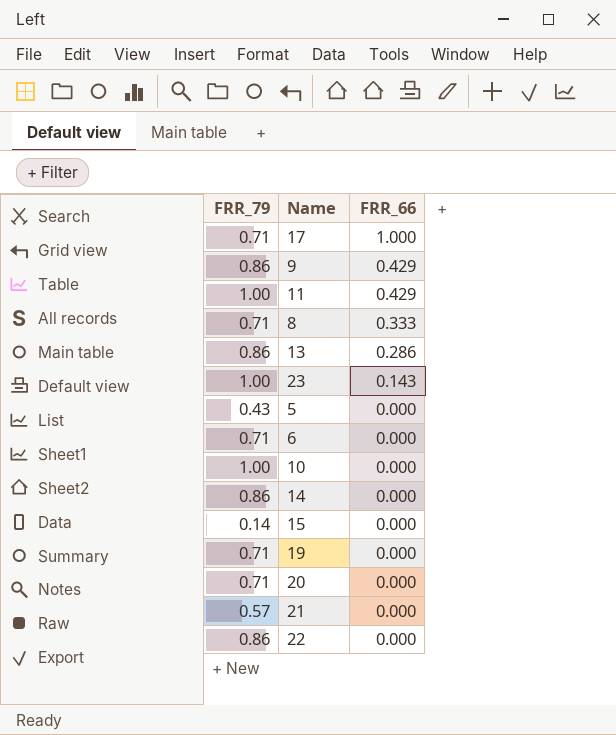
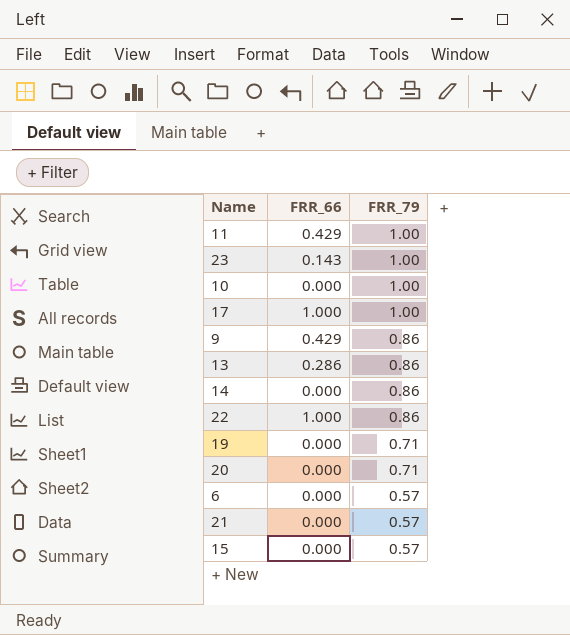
row order: FRR_66 descending -> FRR_79 descending
column FRR_79 | position: 1 -> 3
row 8: 0.71 | 0.333 -> none
row 5: 0.43 | 0.000 -> none
17 | FRR_79: 0.71 -> 1.00
22 | FRR_66: 0.000 -> 1.000
6 | FRR_79: 0.71 -> 0.57
15 | FRR_79: 0.14 -> 0.57

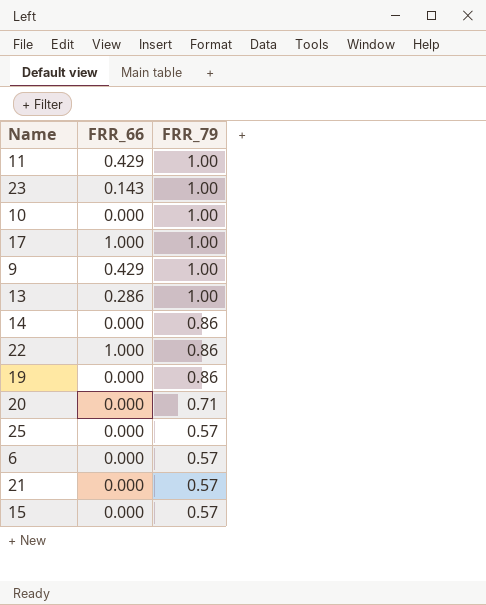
9 | FRR_79: 0.86 -> 1.00
13 | FRR_79: 0.86 -> 1.00
19 | FRR_79: 0.71 -> 0.86
row 25: none -> 0.000 | 0.57

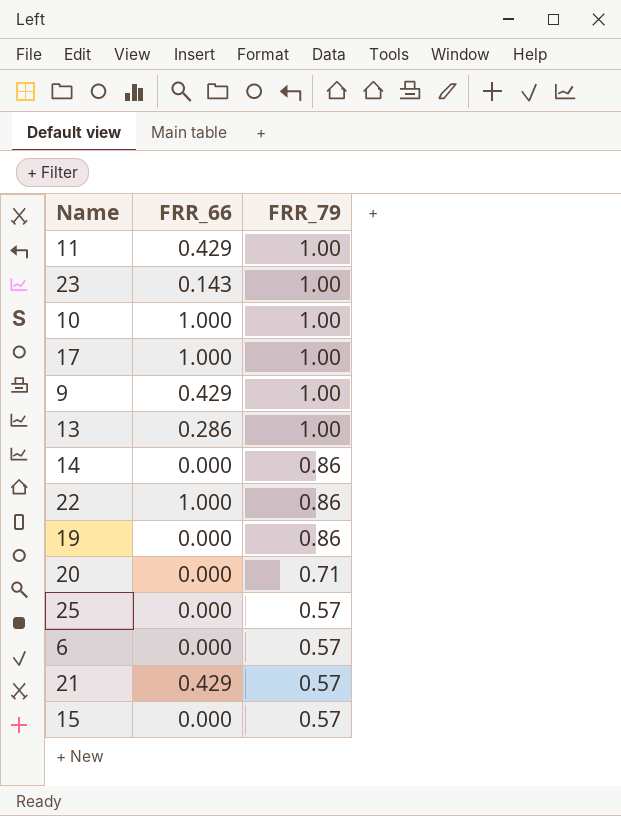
10 | FRR_66: 0.000 -> 1.000
21 | FRR_66: 0.000 -> 0.429

